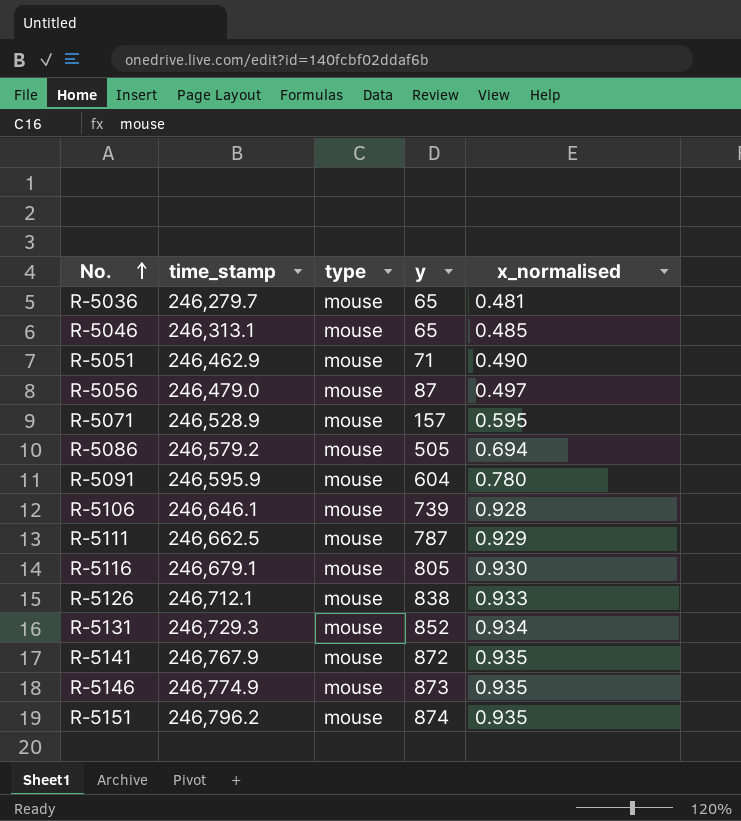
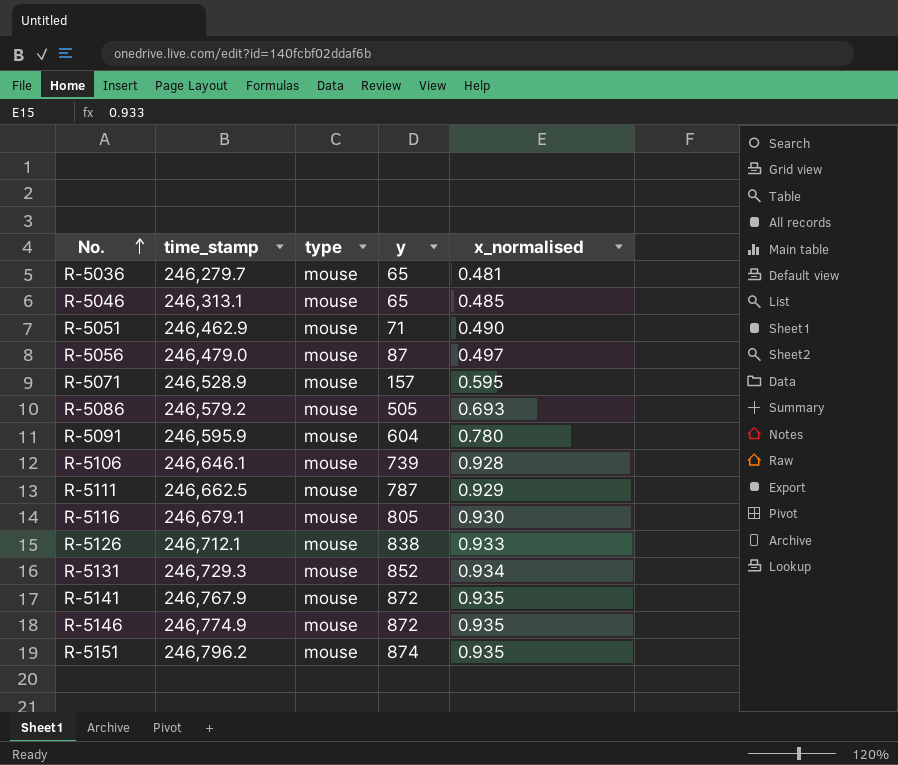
R-5086 | x_normalised: 0.694 -> 0.693
R-5146 | y: 873 -> 872

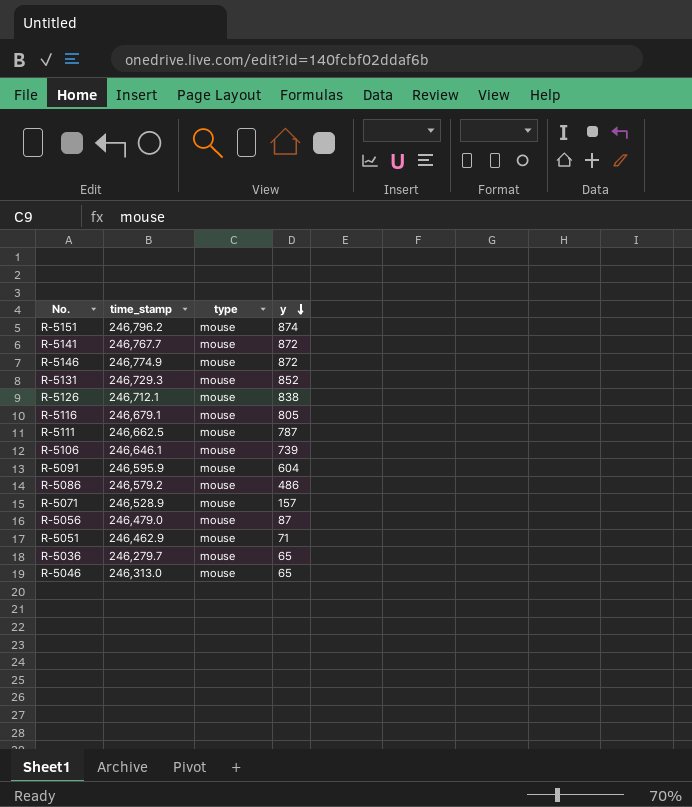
row order: No. ascending -> y descending
column x_normalised | position: 5 -> none
R-5141 | time_stamp: 246,767.9 -> 246,767.7
R-5086 | y: 505 -> 486
R-5046 | time_stamp: 246,313.1 -> 246,313.0

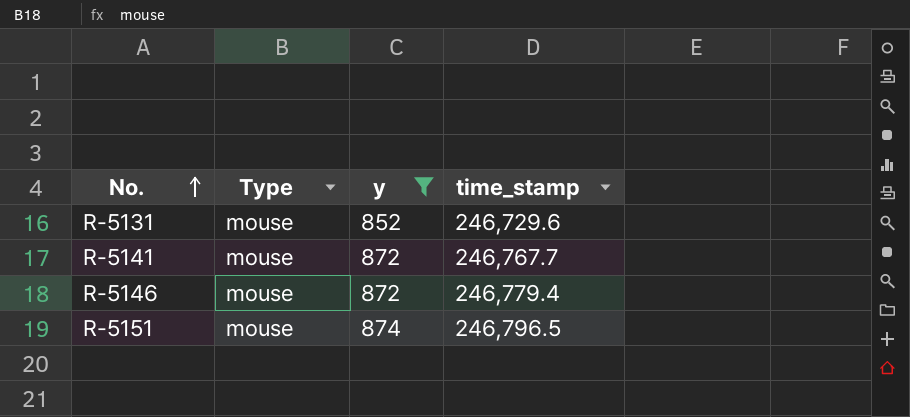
filter: none -> y >= 852
row order: y descending -> No. ascending
column name: type -> Type
column time_stamp | position: 2 -> 4
R-5131 | time_stamp: 246,729.3 -> 246,729.6
R-5146 | time_stamp: 246,774.9 -> 246,779.4
R-5151 | time_stamp: 246,796.2 -> 246,796.5

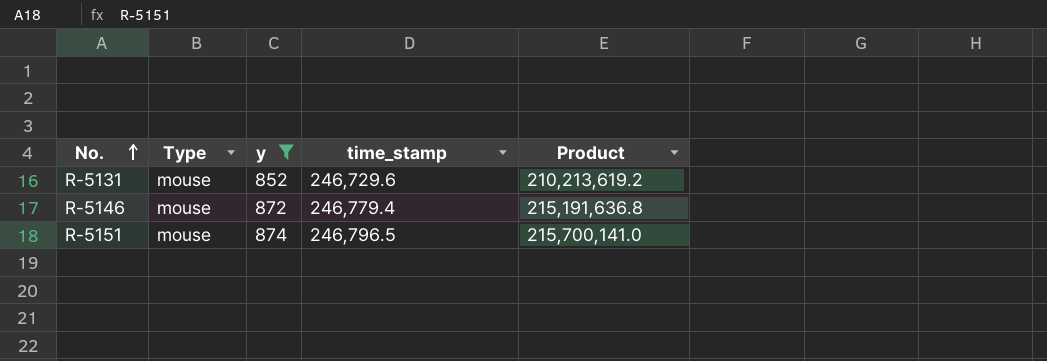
column Product | formula: none -> [y] * [time_stamp]
row R-5141: mouse | 872 | 246,767.7 -> none

